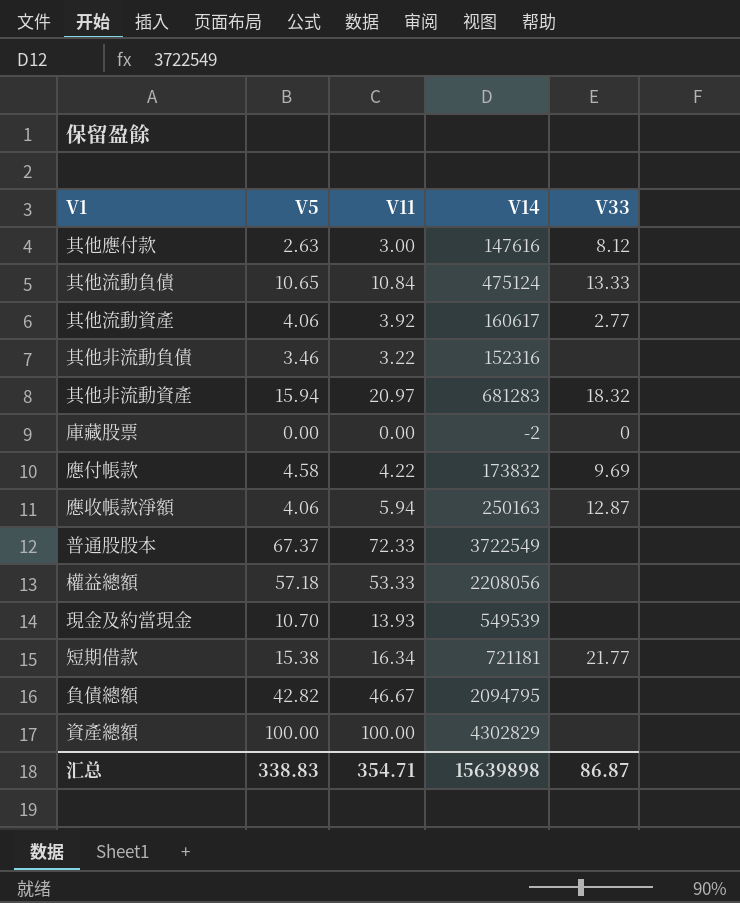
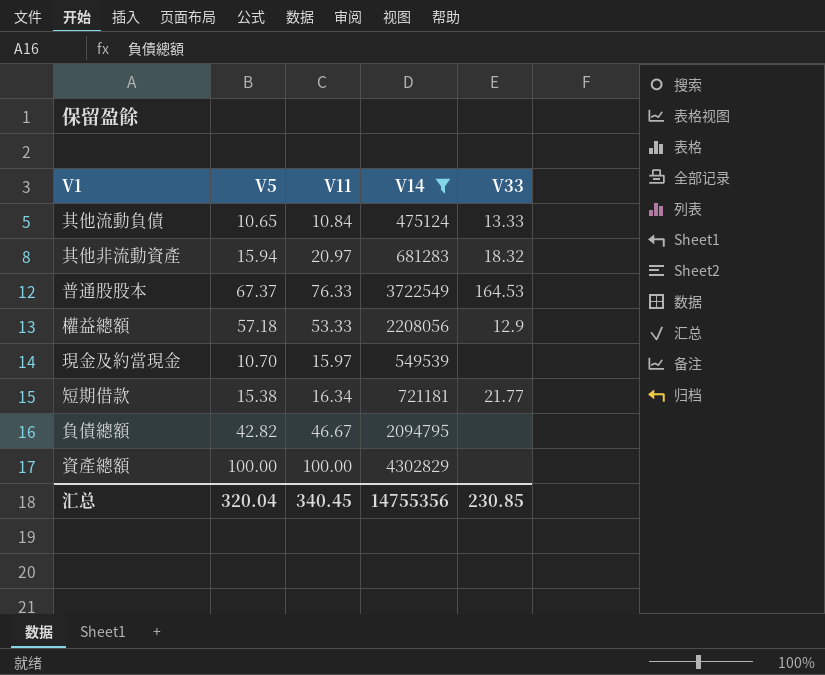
filter: none -> V14 >= 475124
普通股股本 | V11: 72.33 -> 76.33
普通股股本 | V33: none -> 164.53
權益總額 | V33: none -> 12.9
現金及約當現金 | V11: 13.93 -> 15.97
汇总 | V5: 338.83 -> 320.04
汇总 | V11: 354.71 -> 340.45
汇总 | V14: 15639898 -> 14755356
汇总 | V33: 86.87 -> 230.85

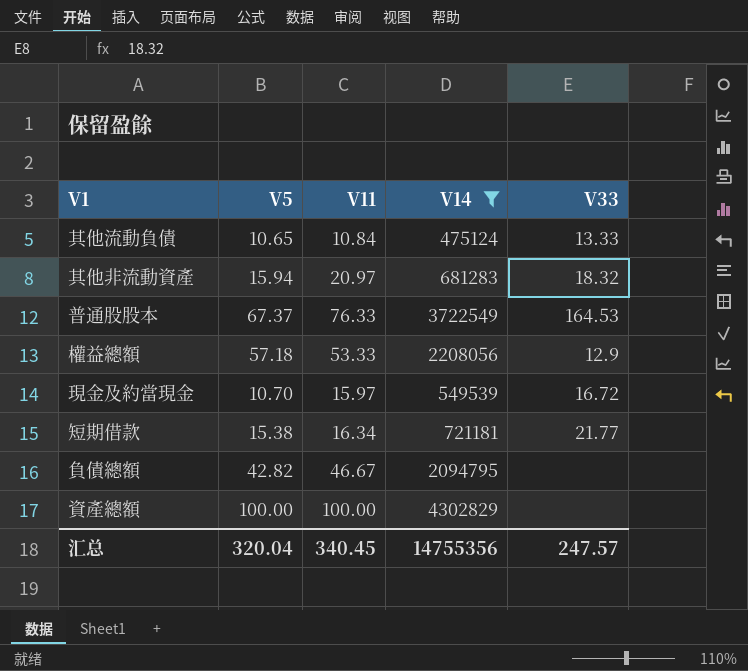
現金及約當現金 | V33: none -> 16.72
汇总 | V33: 230.85 -> 247.57

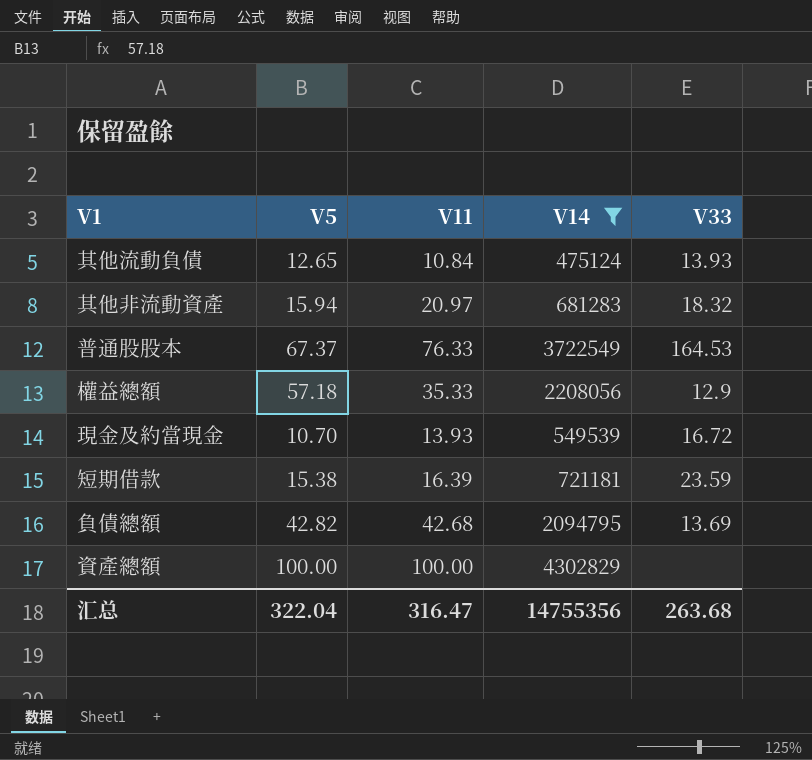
其他流動負債 | V5: 10.65 -> 12.65
其他流動負債 | V33: 13.33 -> 13.93
權益總額 | V11: 53.33 -> 35.33
現金及約當現金 | V11: 15.97 -> 13.93
短期借款 | V11: 16.34 -> 16.39
短期借款 | V33: 21.77 -> 23.59
負債總額 | V11: 46.67 -> 42.68
負債總額 | V33: none -> 13.69
汇总 | V5: 320.04 -> 322.04
汇总 | V11: 340.45 -> 316.47
汇总 | V33: 247.57 -> 263.68

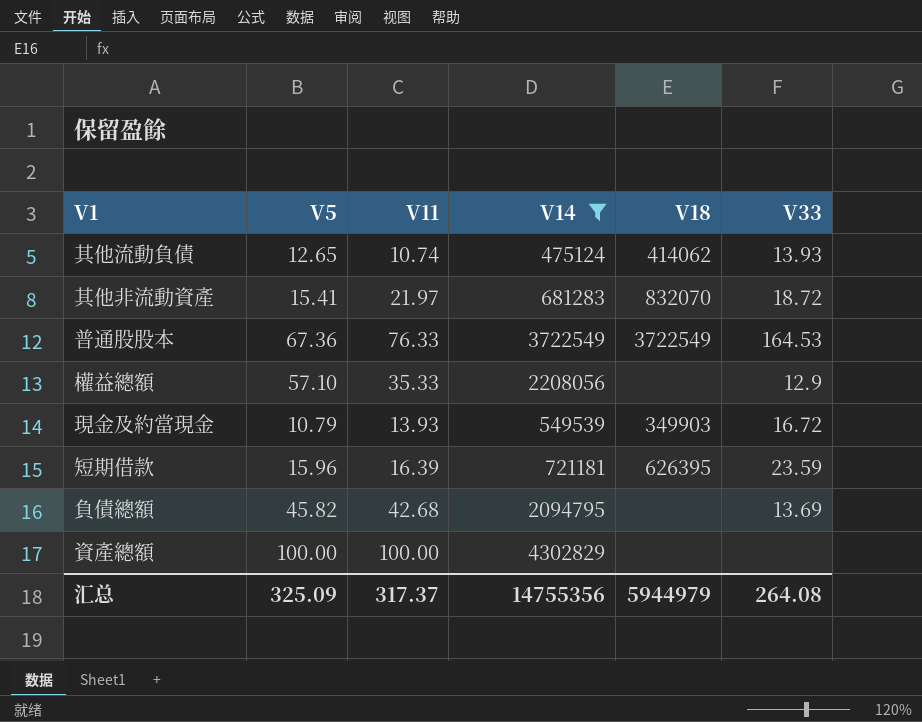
column V18 | position: none -> 5
其他流動負債 | V11: 10.84 -> 10.74
其他非流動資產 | V5: 15.94 -> 15.41
其他非流動資產 | V11: 20.97 -> 21.97
其他非流動資產 | V33: 18.32 -> 18.72
普通股股本 | V5: 67.37 -> 67.36
權益總額 | V5: 57.18 -> 57.10
現金及約當現金 | V5: 10.70 -> 10.79
短期借款 | V5: 15.38 -> 15.96
負債總額 | V5: 42.82 -> 45.82
汇总 | V5: 322.04 -> 325.09
汇总 | V11: 316.47 -> 317.37
汇总 | V33: 263.68 -> 264.08

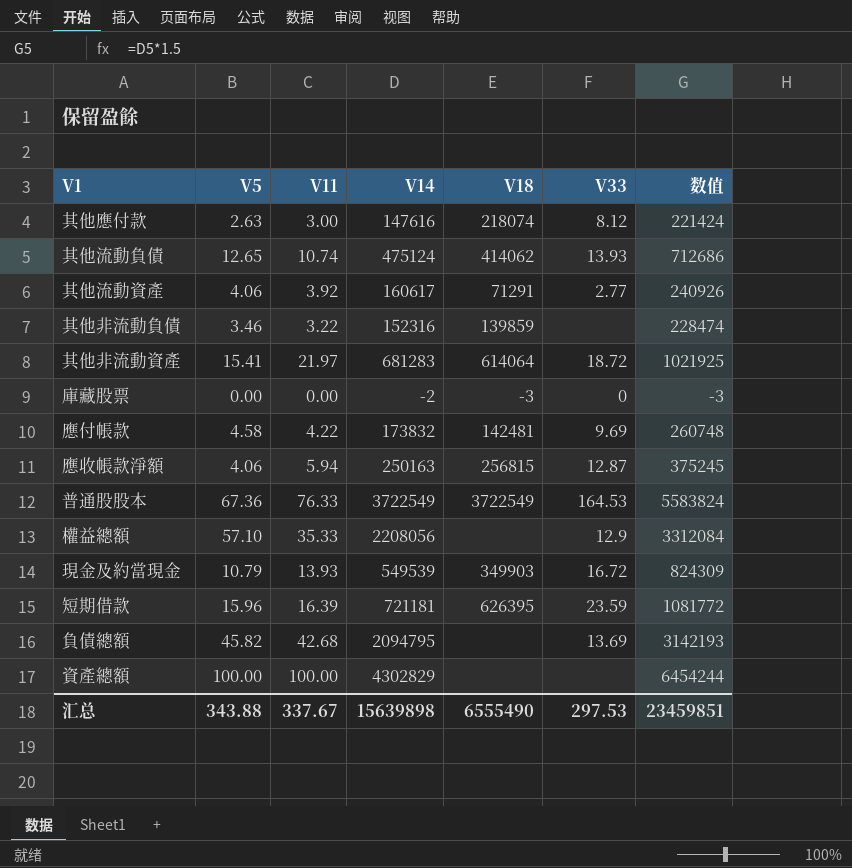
filter: V14 >= 475124 -> none
column 数值 | formula: none -> [V14] * 1.5
其他非流動資產 | V18: 832070 -> 614064
汇总 | V5: 325.09 -> 343.88
汇总 | V11: 317.37 -> 337.67
汇总 | V14: 14755356 -> 15639898
汇总 | V18: 5944979 -> 6555490
汇总 | V33: 264.08 -> 297.53

